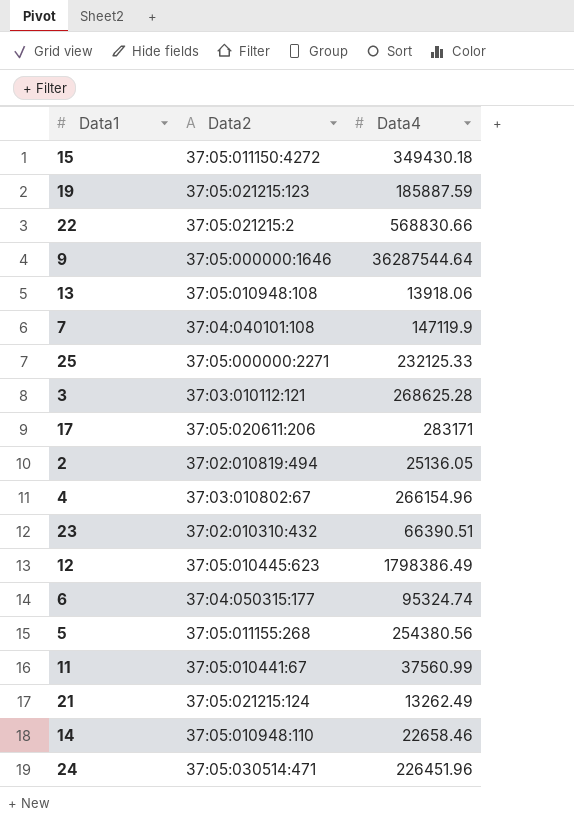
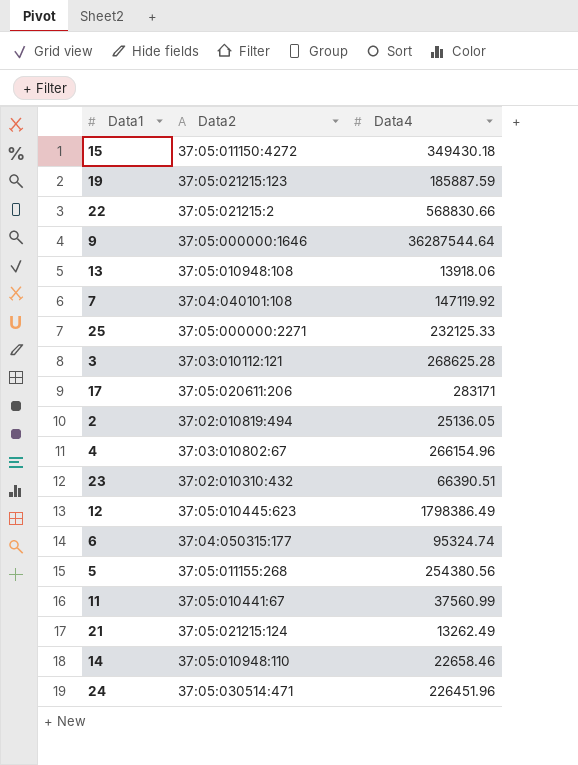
7 | Data4: 147119.9 -> 147119.92

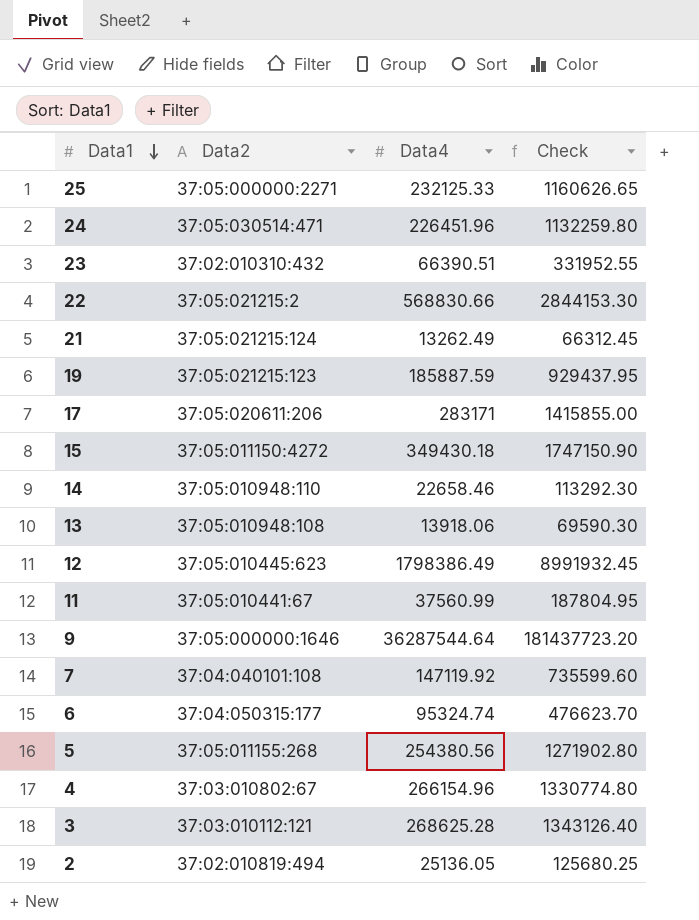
row order: none -> Data1 descending
column Check | formula: none -> [Data4] * 5

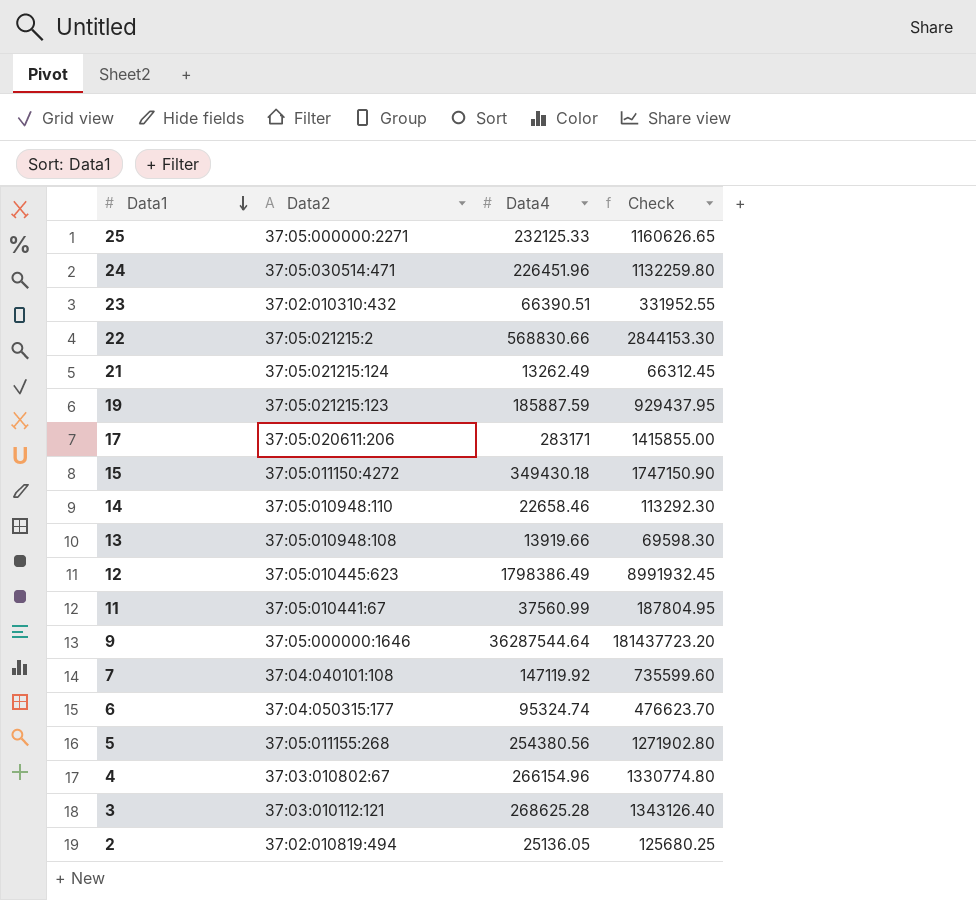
13 | Data4: 13918.06 -> 13919.66
13 | Check: 69590.30 -> 69598.30

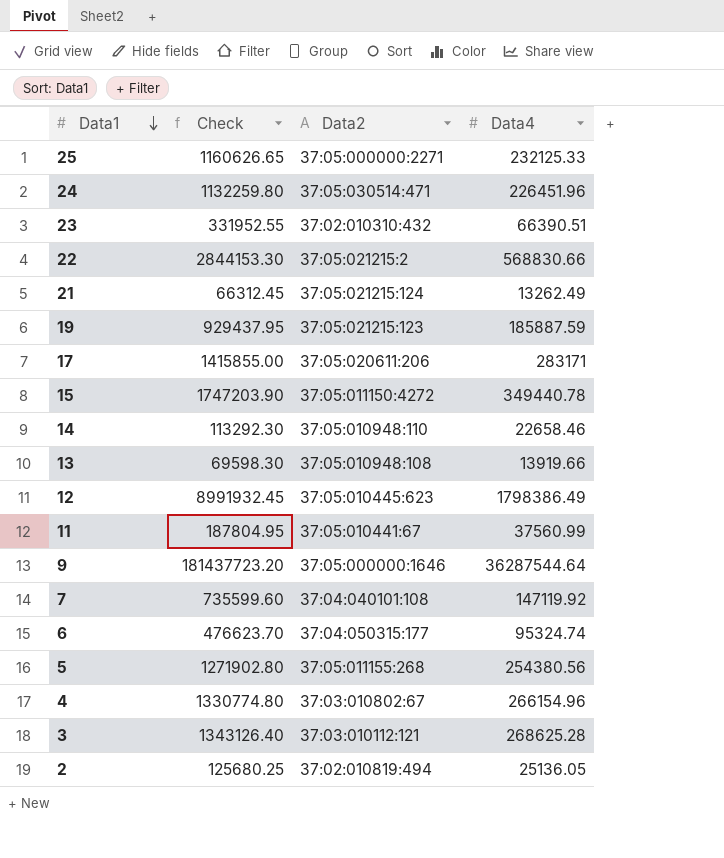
column Check | position: 4 -> 2
15 | Check: 1747150.90 -> 1747203.90
15 | Data4: 349430.18 -> 349440.78

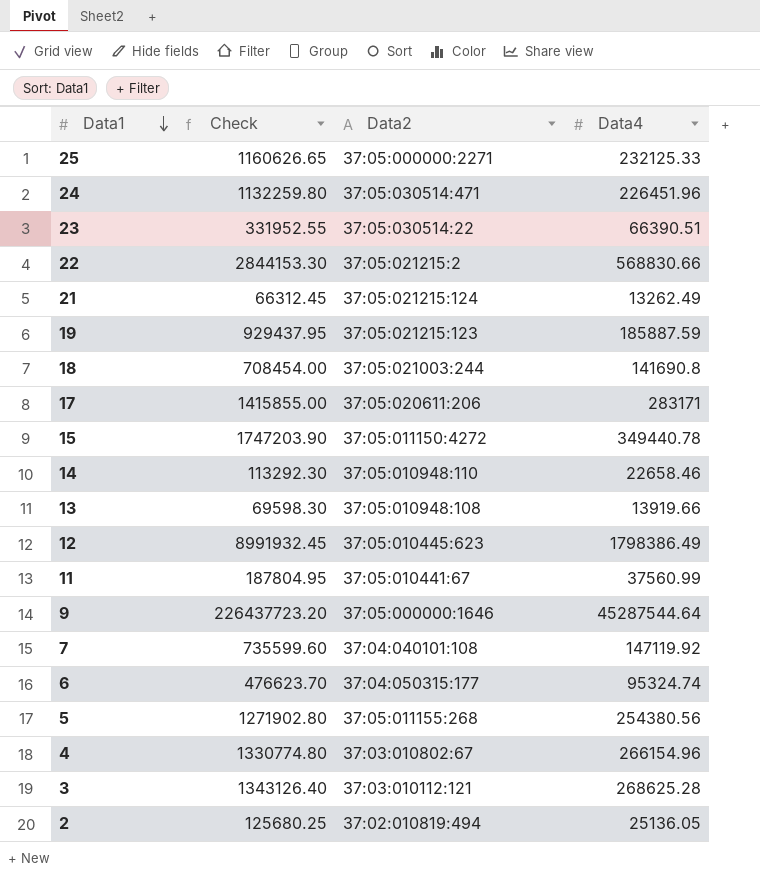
23 | Data2: 37:02:010310:432 -> 37:05:030514:22
row 18: none -> 708454.00 | 37:05:021003:244 | 141690.8
9 | Check: 181437723.20 -> 226437723.20
9 | Data4: 36287544.64 -> 45287544.64

